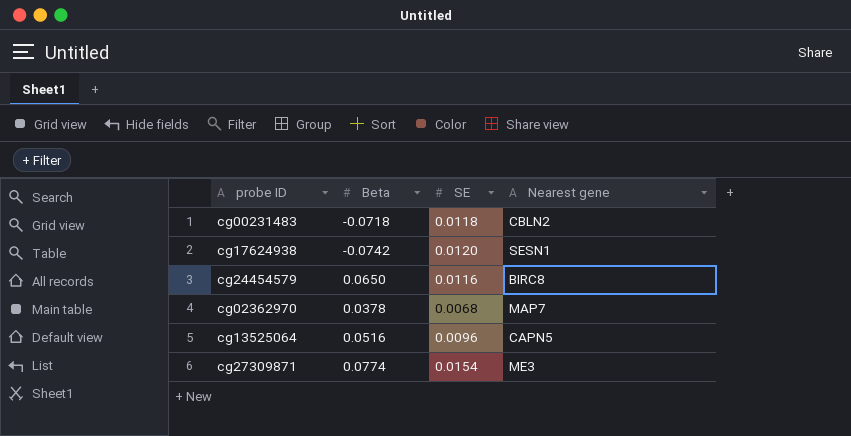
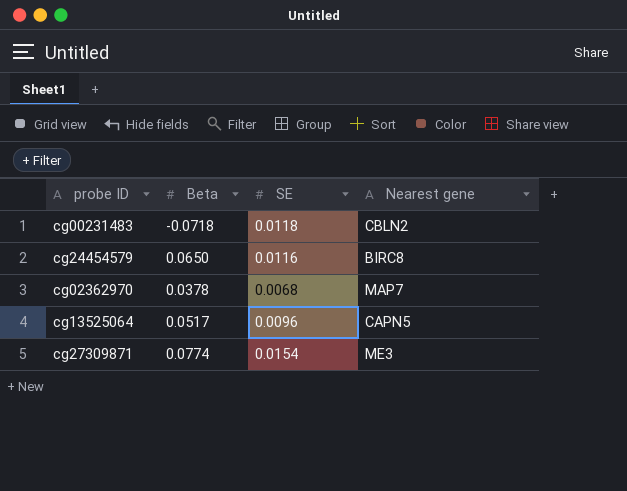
row cg17624938: -0.0742 | 0.0120 | SESN1 -> none
cg13525064 | Beta: 0.0516 -> 0.0517

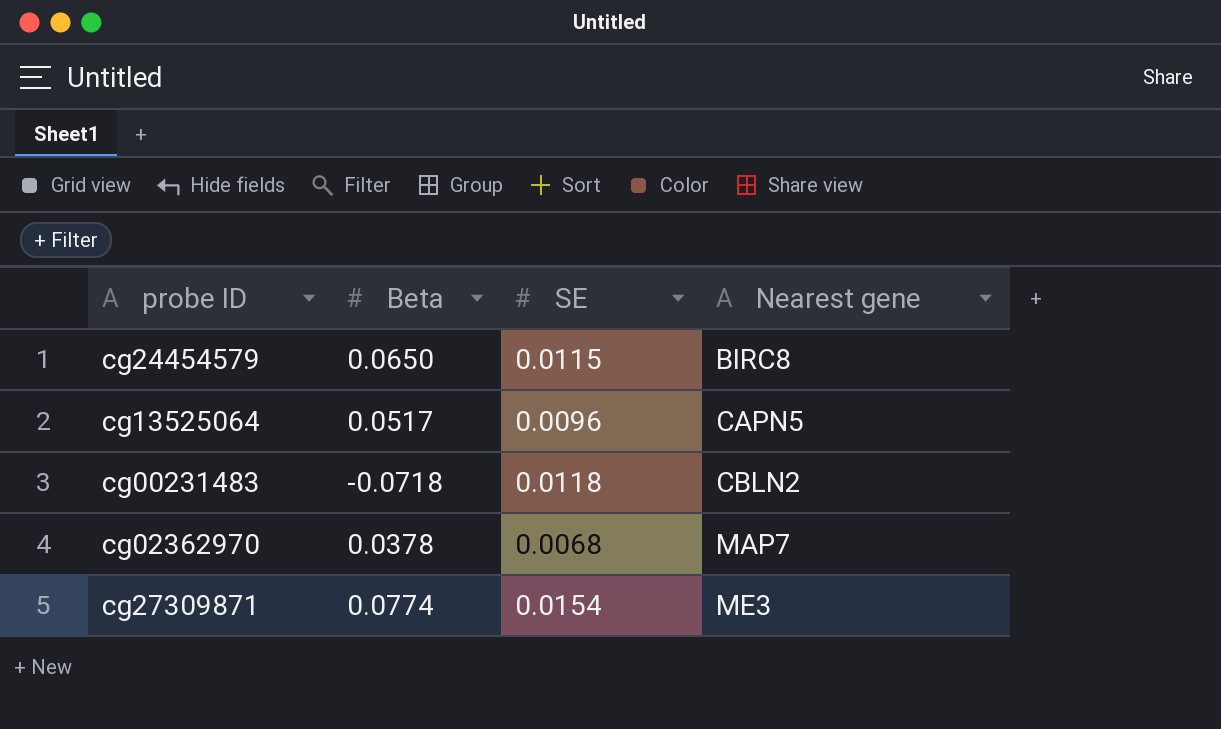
row order: none -> Nearest gene ascending
cg24454579 | SE: 0.0116 -> 0.0115

